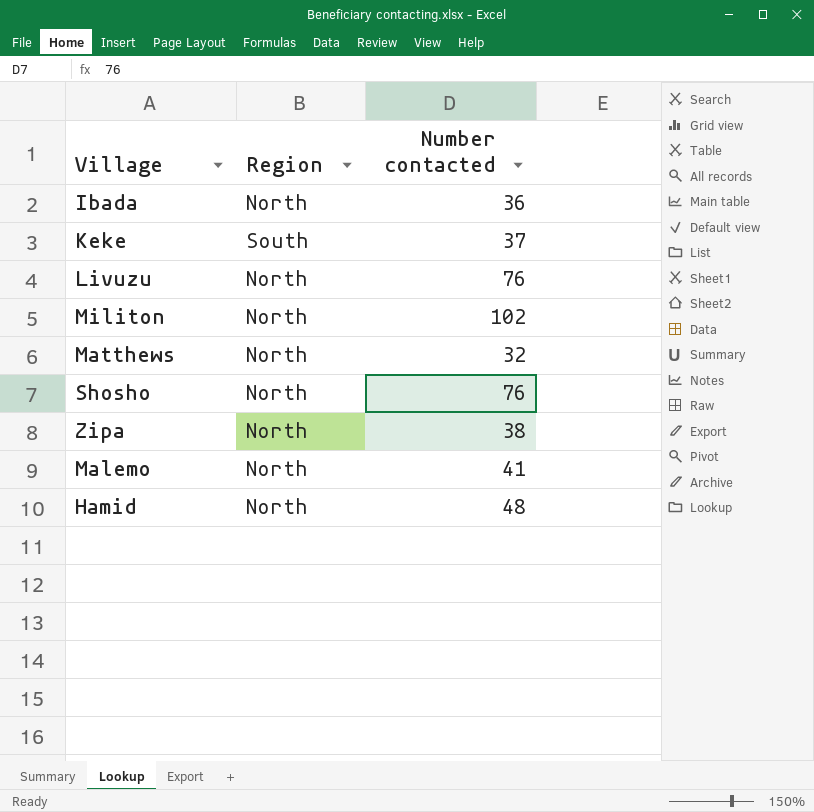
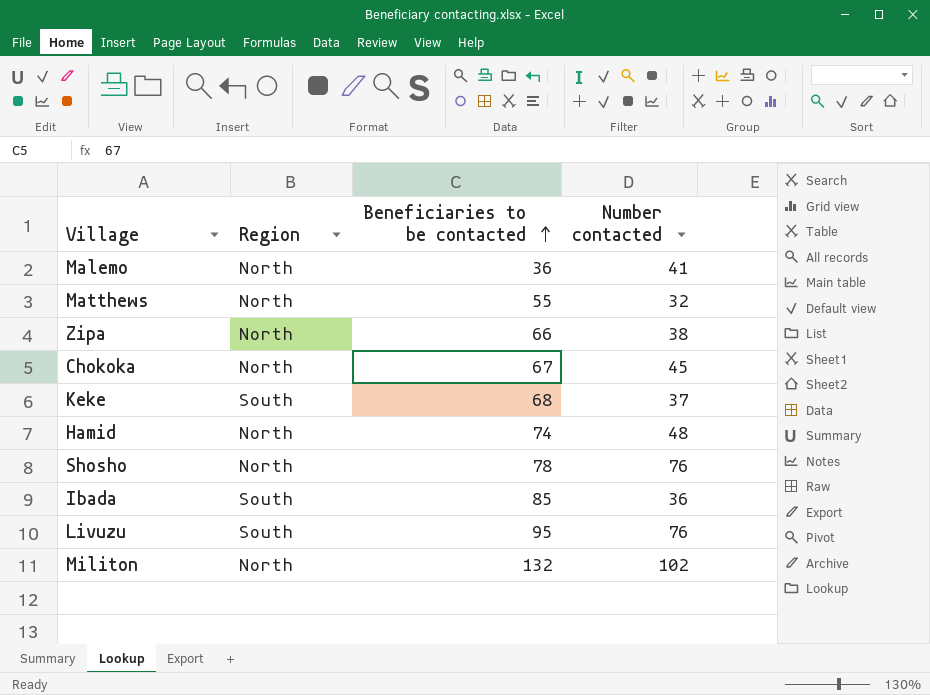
row order: none -> Beneficiaries to be contacted ascending
column Beneficiaries to be contacted | position: none -> 3
row Chokoka: none -> North | 67 | 45
Ibada | Region: North -> South
Livuzu | Region: North -> South

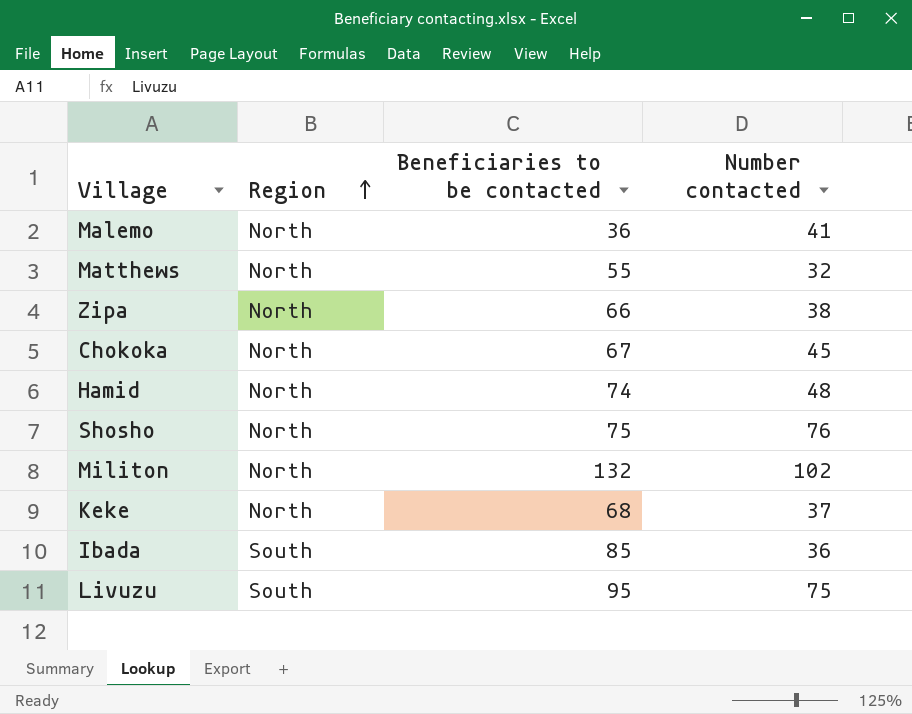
row order: Beneficiaries to be contacted ascending -> Region ascending
Shosho | Beneficiaries to be contacted: 78 -> 75
Keke | Region: South -> North
Livuzu | Number contacted: 76 -> 75

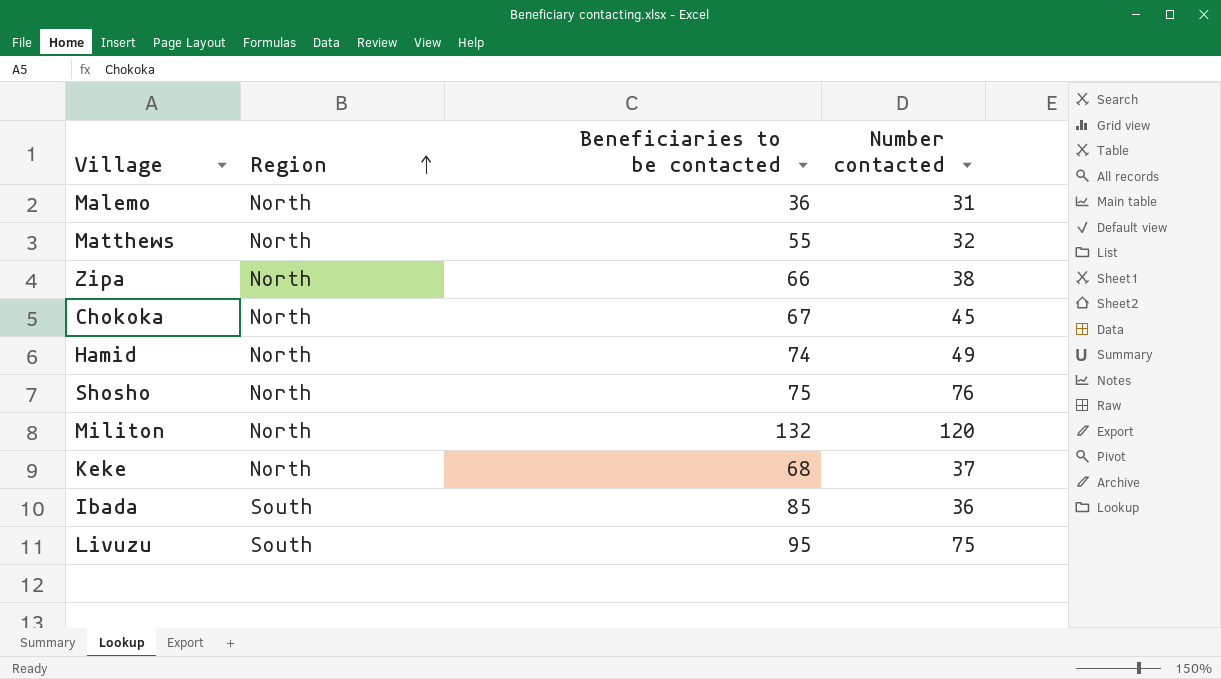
Malemo | Number contacted: 41 -> 31
Hamid | Number contacted: 48 -> 49
Militon | Number contacted: 102 -> 120

